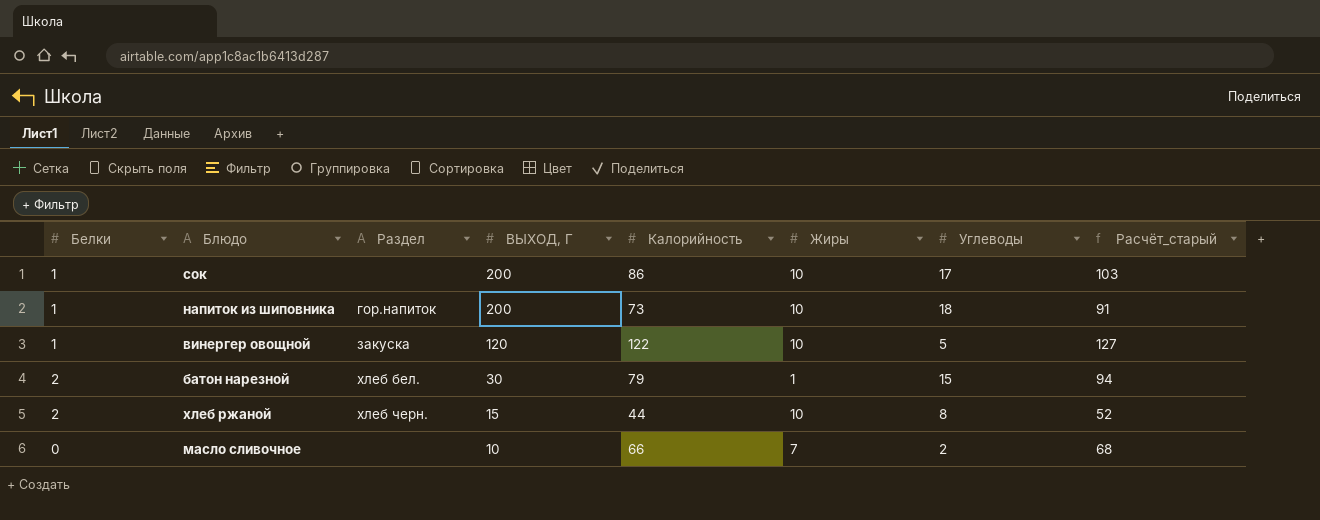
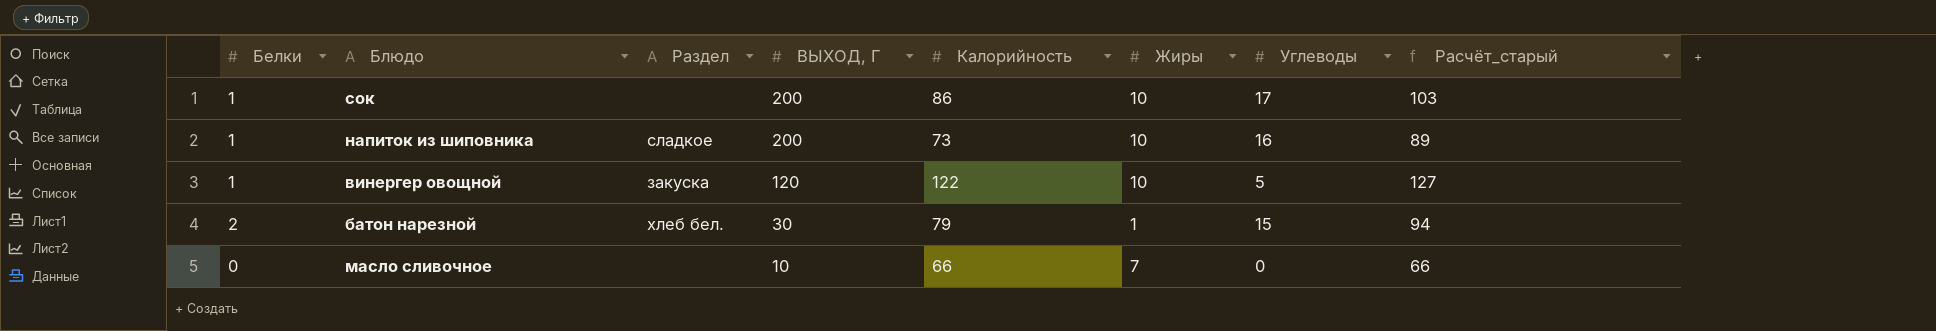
row хлеб ржаной: 2 | хлеб черн. | 15 | 44 | 10 | 8 | 52 -> none
напиток из шиповника | Раздел: гор.напиток -> сладкое
напиток из шиповника | Углеводы: 18 -> 16
напиток из шиповника | Расчёт_старый: 91 -> 89
масло сливочное | Углеводы: 2 -> 0
масло сливочное | Расчёт_старый: 68 -> 66

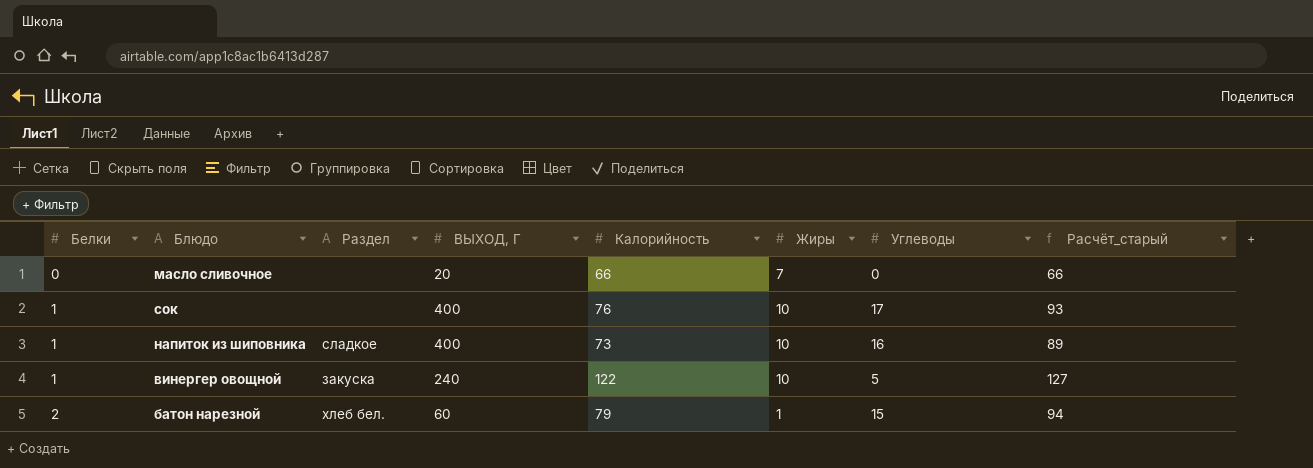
row order: ВЫХОД, Г descending -> Белки ascending
масло сливочное | ВЫХОД, Г: 10 -> 20
сок | ВЫХОД, Г: 200 -> 400
сок | Калорийность: 86 -> 76
сок | Расчёт_старый: 103 -> 93
напиток из шиповника | ВЫХОД, Г: 200 -> 400
винергер овощной | ВЫХОД, Г: 120 -> 240
батон нарезной | ВЫХОД, Г: 30 -> 60

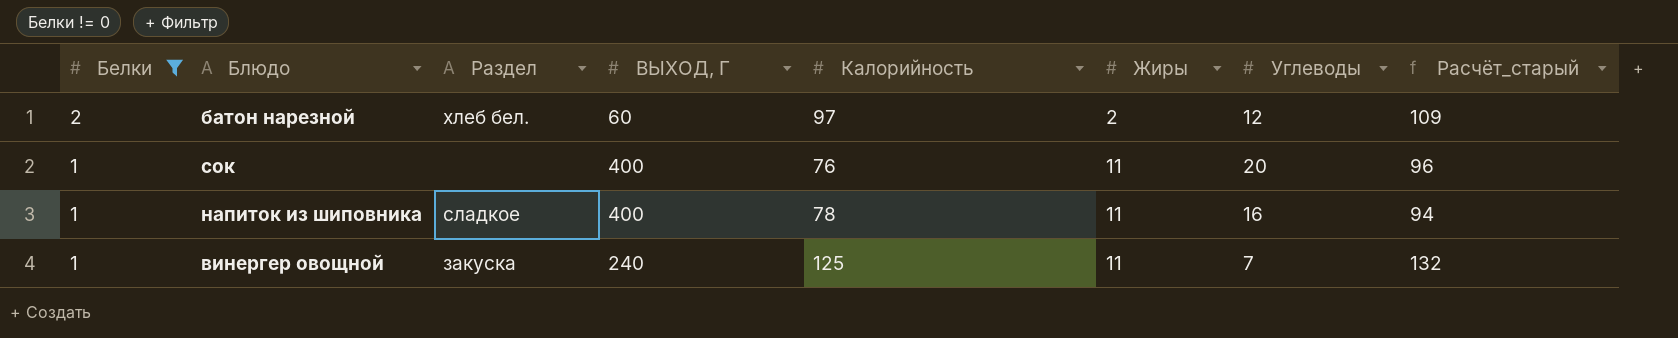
filter: none -> Белки != 0
row order: Белки ascending -> Белки descending
батон нарезной | Калорийность: 79 -> 97
батон нарезной | Жиры: 1 -> 2
батон нарезной | Углеводы: 15 -> 12
батон нарезной | Расчёт_старый: 94 -> 109
сок | Жиры: 10 -> 11
сок | Углеводы: 17 -> 20
сок | Расчёт_старый: 93 -> 96
напиток из шиповника | Калорийность: 73 -> 78
напиток из шиповника | Жиры: 10 -> 11
напиток из шиповника | Расчёт_старый: 89 -> 94
винергер овощной | Калорийность: 122 -> 125
винергер овощной | Жиры: 10 -> 11
винергер овощной | Углеводы: 5 -> 7
винергер овощной | Расчёт_старый: 127 -> 132

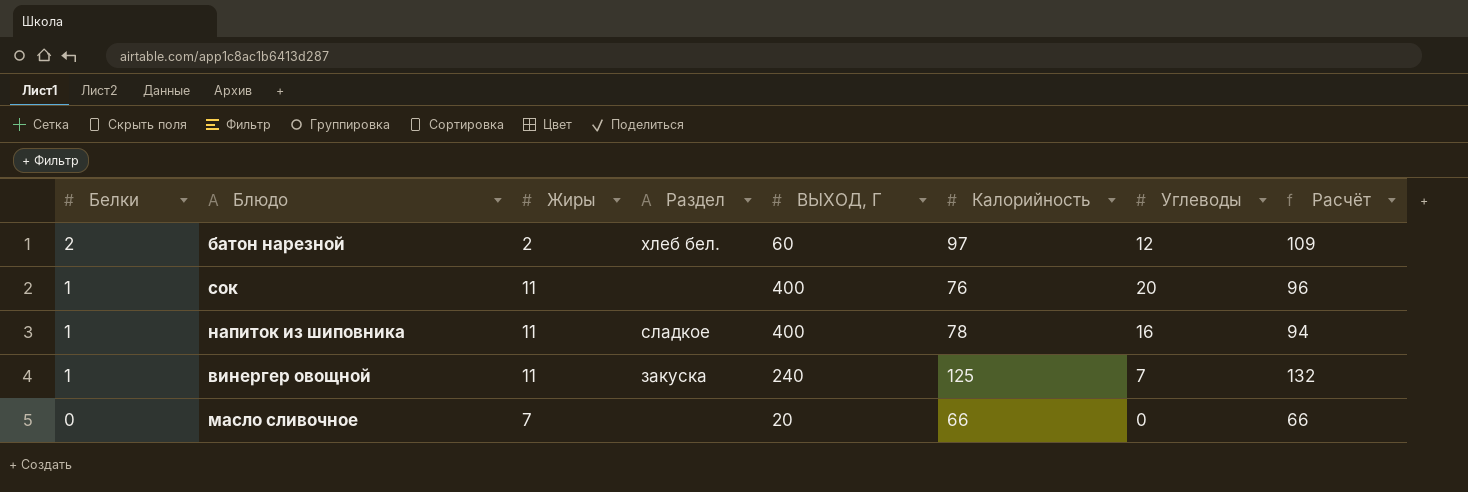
filter: Белки != 0 -> none
column Жиры | position: 6 -> 3
column name: Расчёт_старый -> Расчёт

